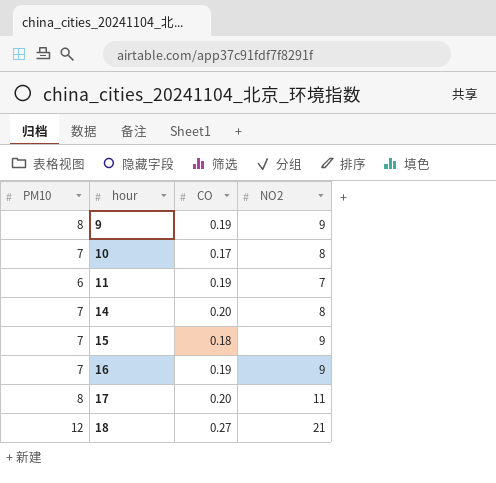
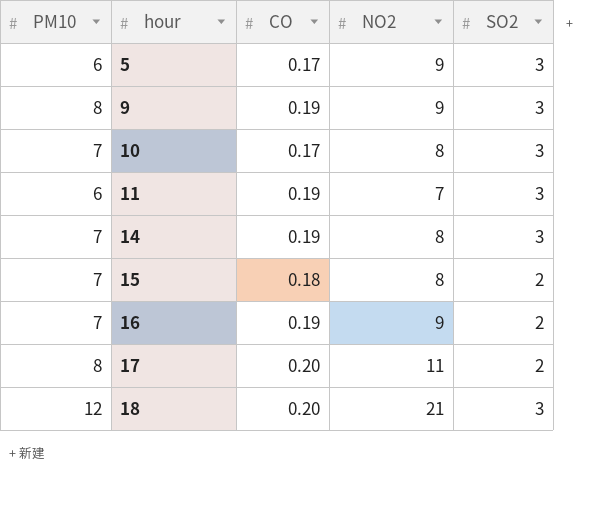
column SO2 | position: none -> 5
row 5: none -> 6 | 0.17 | 9 | 3
14 | CO: 0.20 -> 0.19
15 | NO2: 9 -> 8
18 | CO: 0.27 -> 0.20

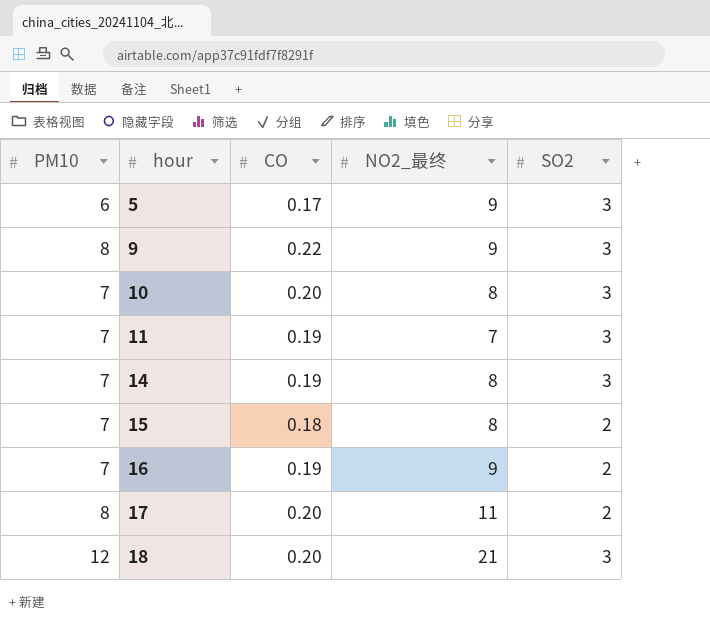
column name: NO2 -> NO2_最终
9 | CO: 0.19 -> 0.22
10 | CO: 0.17 -> 0.20
11 | PM10: 6 -> 7

